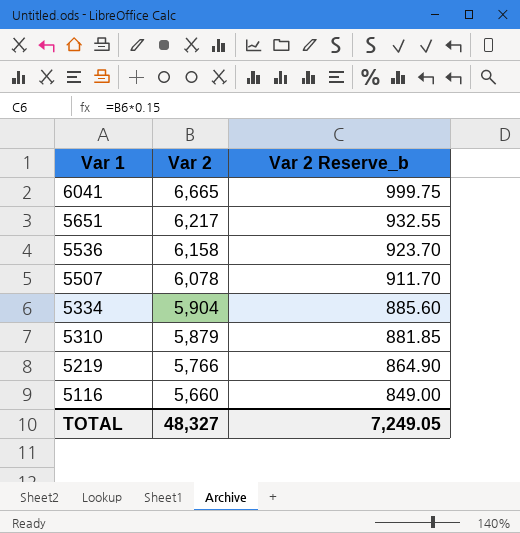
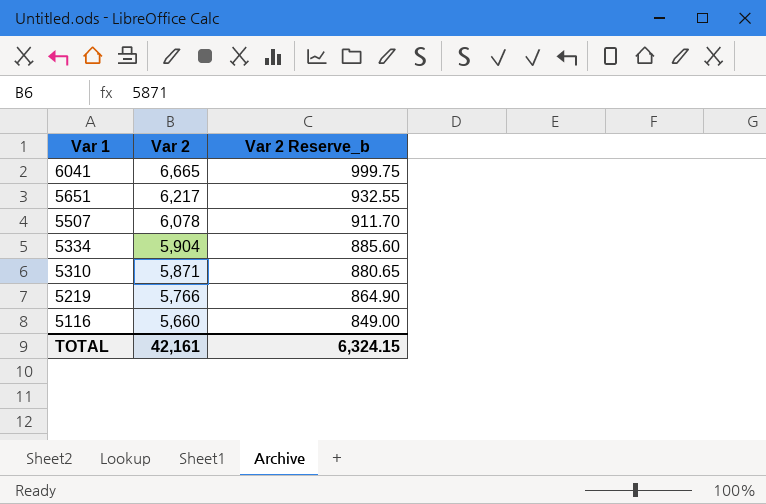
row 5536: 6,158 | 923.70 -> none
5310 | Var 2: 5,879 -> 5,871
5310 | Var 2 Reserve_b: 881.85 -> 880.65
TOTAL | Var 2: 48,327 -> 42,161
TOTAL | Var 2 Reserve_b: 7,249.05 -> 6,324.15

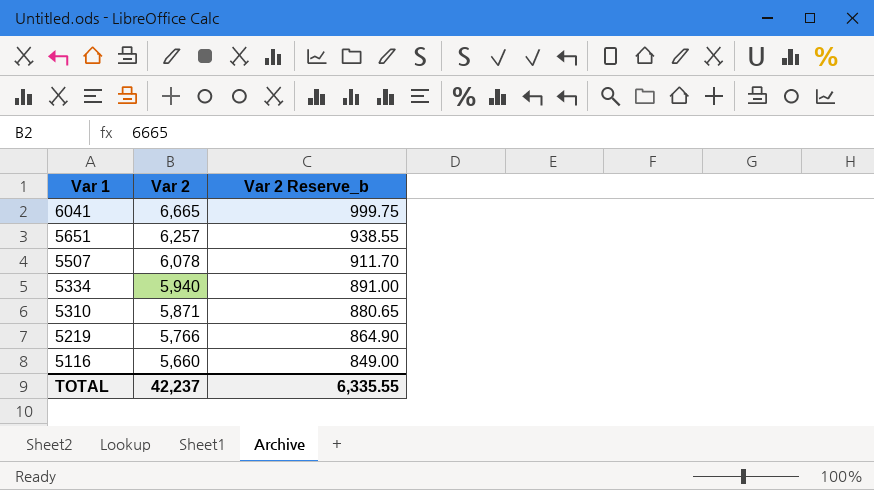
5651 | Var 2: 6,217 -> 6,257
5651 | Var 2 Reserve_b: 932.55 -> 938.55
5334 | Var 2: 5,904 -> 5,940
5334 | Var 2 Reserve_b: 885.60 -> 891.00
TOTAL | Var 2: 42,161 -> 42,237
TOTAL | Var 2 Reserve_b: 6,324.15 -> 6,335.55

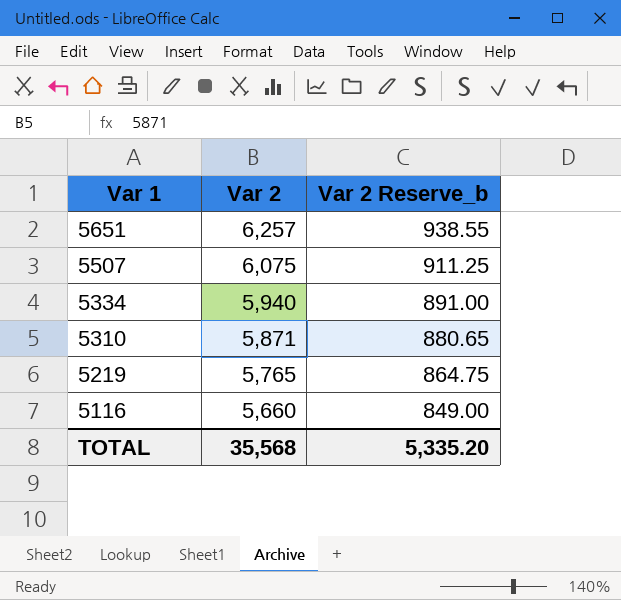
row 6041: 6,665 | 999.75 -> none
5507 | Var 2: 6,078 -> 6,075
5507 | Var 2 Reserve_b: 911.70 -> 911.25
5219 | Var 2: 5,766 -> 5,765
5219 | Var 2 Reserve_b: 864.90 -> 864.75
TOTAL | Var 2: 42,237 -> 35,568
TOTAL | Var 2 Reserve_b: 6,335.55 -> 5,335.20

